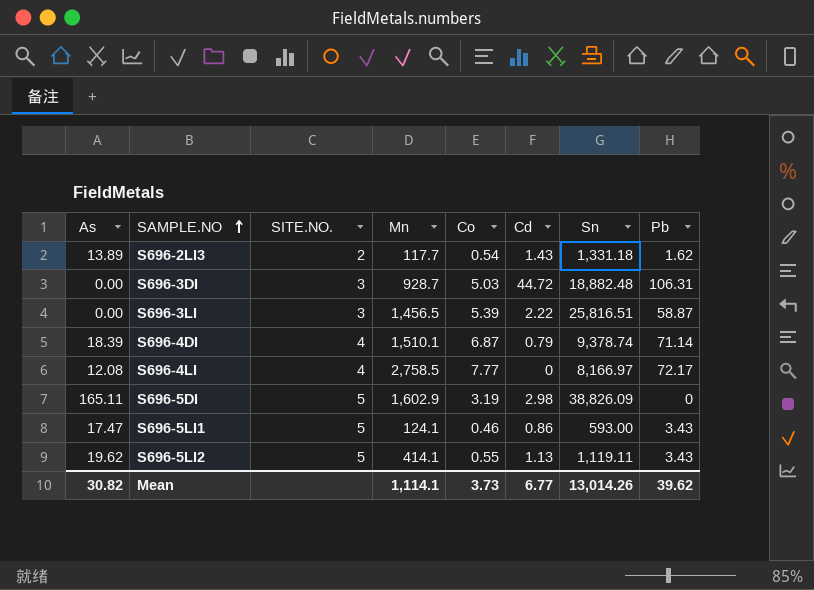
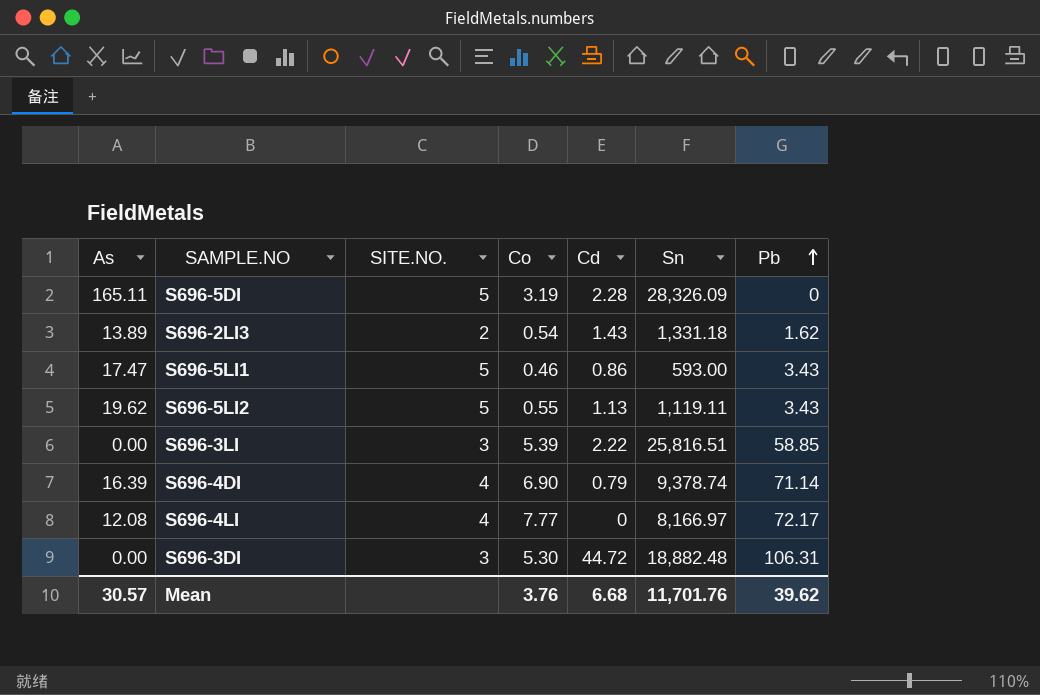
row order: SAMPLE.NO ascending -> Pb ascending
column Mn | position: 4 -> none
S696-5DI | Cd: 2.98 -> 2.28
S696-5DI | Sn: 38,826.09 -> 28,326.09
S696-3LI | Pb: 58.87 -> 58.85
S696-4DI | As: 18.39 -> 16.39
S696-4DI | Co: 6.87 -> 6.90
S696-3DI | Co: 5.03 -> 5.30
Mean | As: 30.82 -> 30.57
Mean | Co: 3.73 -> 3.76
Mean | Cd: 6.77 -> 6.68
Mean | Sn: 13,014.26 -> 11,701.76

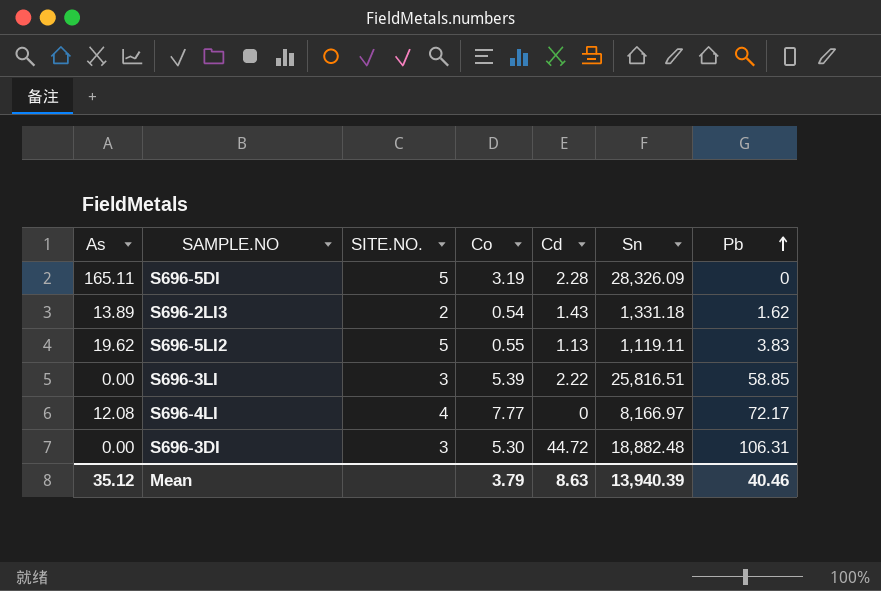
row S696-5LI1: 17.47 | 5 | 0.46 | 0.86 | 593.00 | 3.43 -> none
row S696-4DI: 16.39 | 4 | 6.90 | 0.79 | 9,378.74 | 71.14 -> none
S696-5LI2 | Pb: 3.43 -> 3.83
Mean | As: 30.57 -> 35.12
Mean | Co: 3.76 -> 3.79
Mean | Cd: 6.68 -> 8.63
Mean | Sn: 11,701.76 -> 13,940.39
Mean | Pb: 39.62 -> 40.46

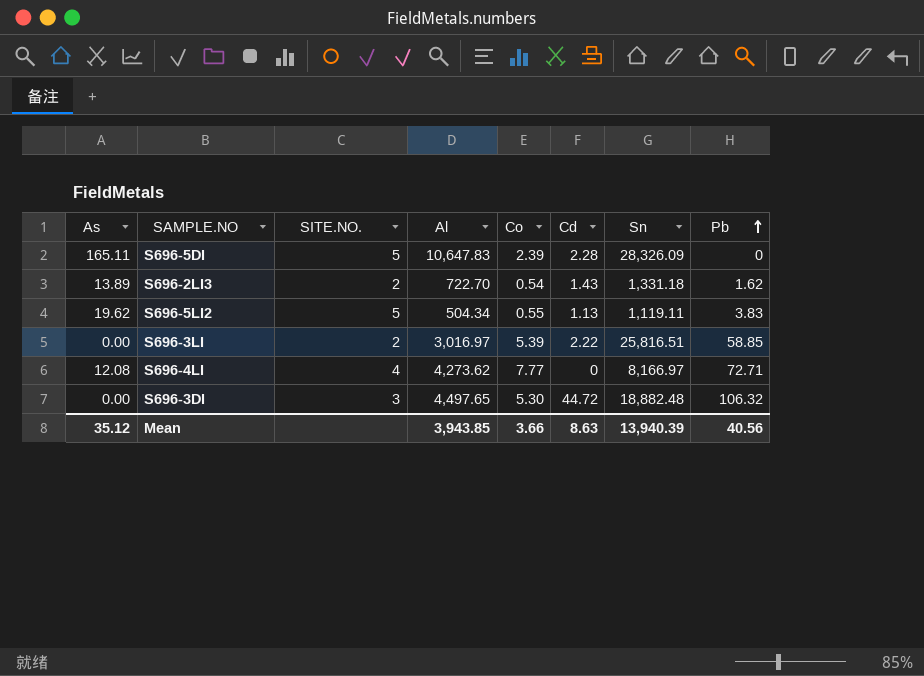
column Al | position: none -> 4
S696-5DI | Co: 3.19 -> 2.39
S696-3LI | SITE.NO.: 3 -> 2
S696-4LI | Pb: 72.17 -> 72.71
S696-3DI | Pb: 106.31 -> 106.32
Mean | Co: 3.79 -> 3.66
Mean | Pb: 40.46 -> 40.56

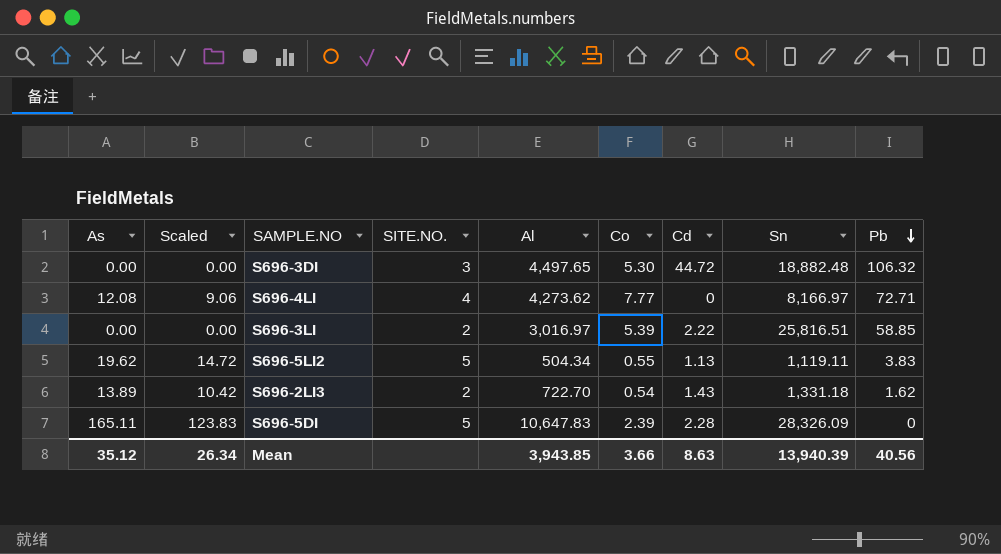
row order: Pb ascending -> Pb descending
column Scaled | formula: none -> [As] * 0.75

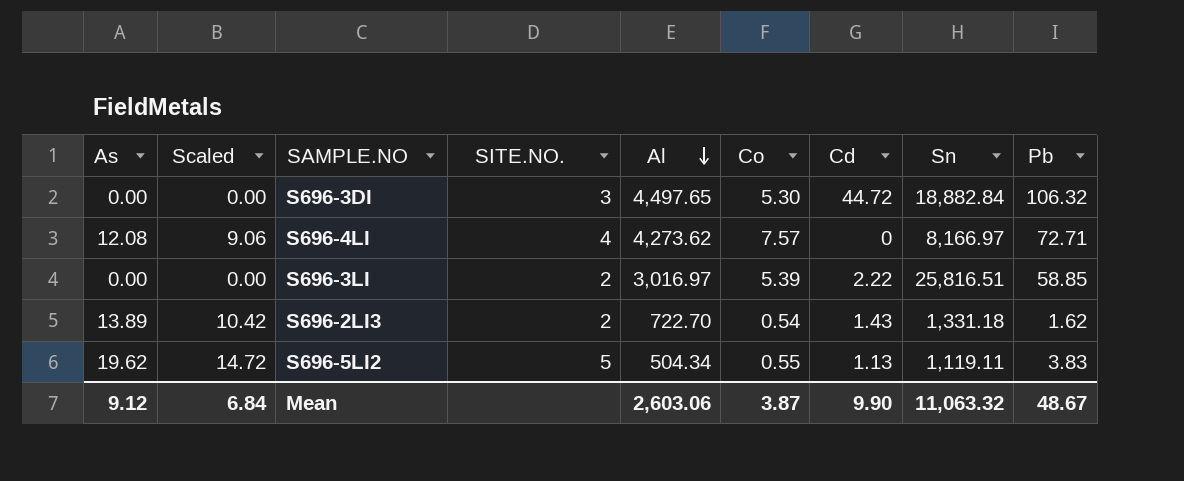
row order: Pb descending -> Al descending
row S696-5DI: 165.11 | 123.83 | 5 | 10,647.83 | 2.39 | 2.28 | 28,326.09 | 0 -> none
S696-3DI | Sn: 18,882.48 -> 18,882.84
S696-4LI | Co: 7.77 -> 7.57
Mean | As: 35.12 -> 9.12
Mean | Scaled: 26.34 -> 6.84
Mean | Al: 3,943.85 -> 2,603.06
Mean | Co: 3.66 -> 3.87
Mean | Cd: 8.63 -> 9.90
Mean | Sn: 13,940.39 -> 11,063.32
Mean | Pb: 40.56 -> 48.67

